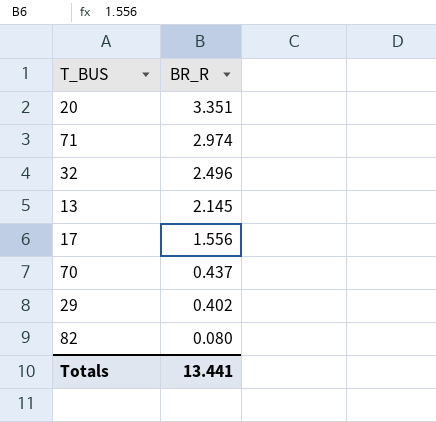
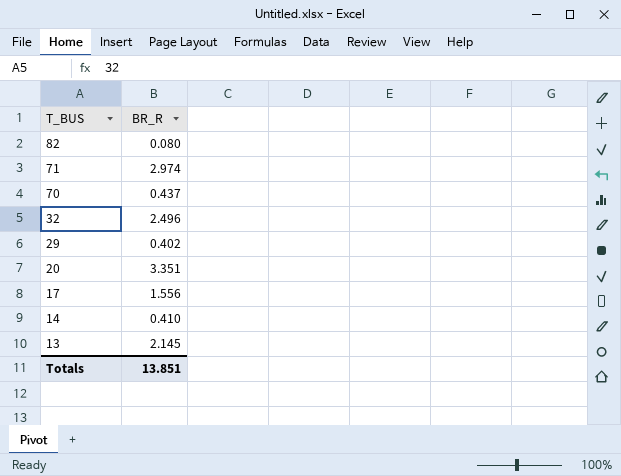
row order: BR_R descending -> T_BUS descending
row 14: none -> 0.410
Totals | BR_R: 13.441 -> 13.851

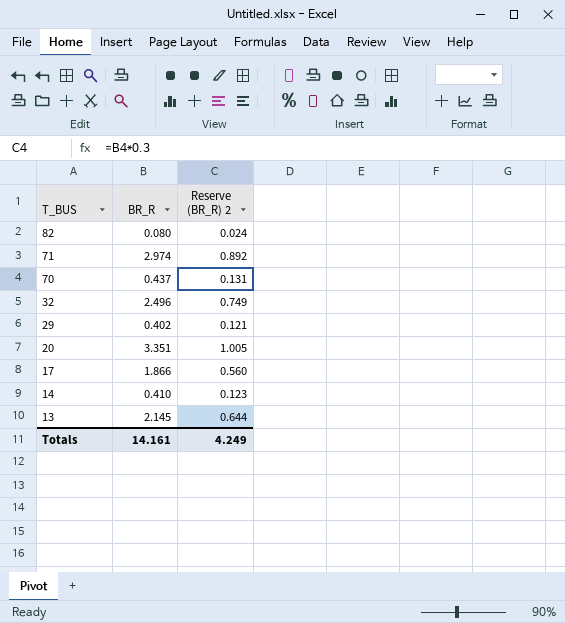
column Reserve (BR_R) 2 | formula: none -> [BR_R] * 0.3
17 | BR_R: 1.556 -> 1.866
Totals | BR_R: 13.851 -> 14.161

